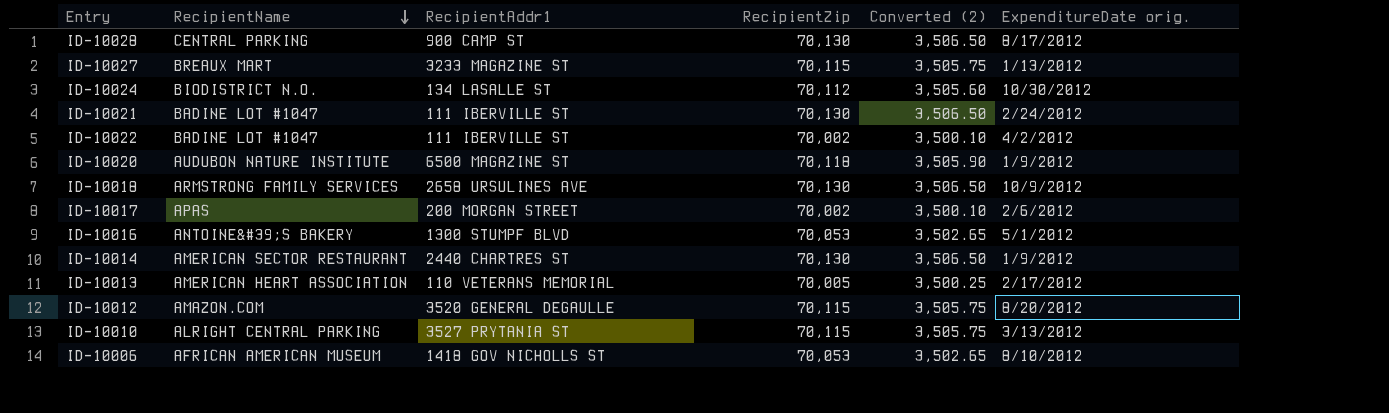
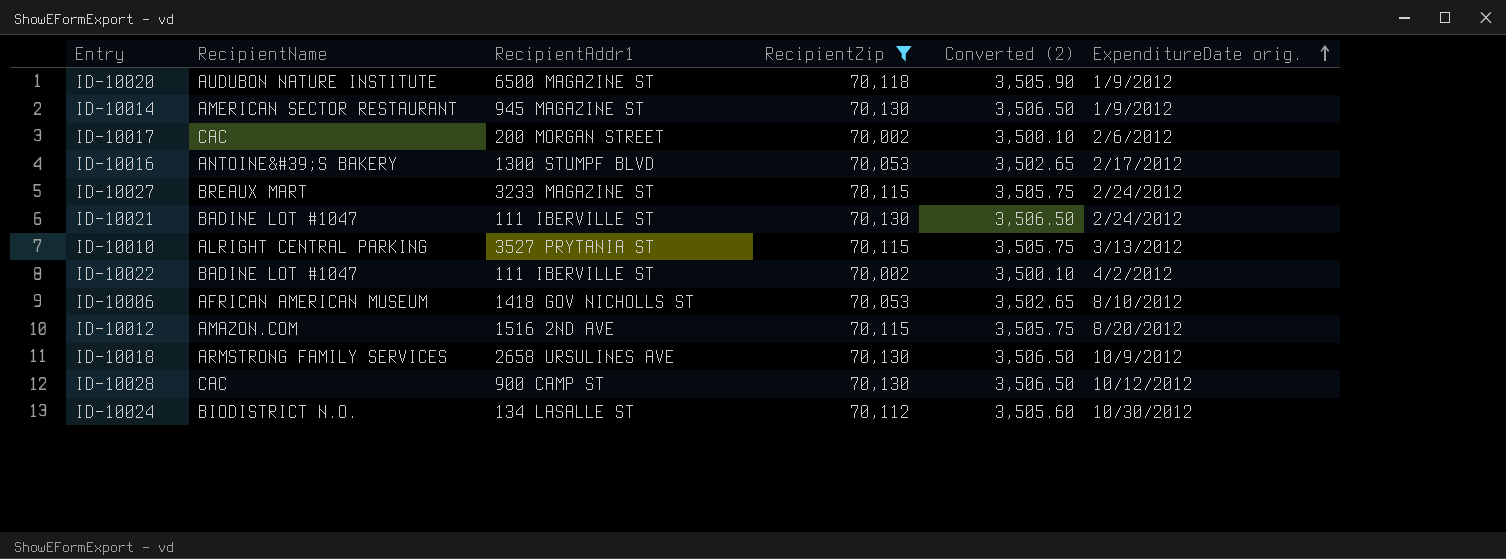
filter: none -> RecipientZip != 70,005
row order: RecipientName descending -> ExpenditureDate orig. ascending
ID-10014 | RecipientAddr1: 2440 CHARTRES ST -> 945 MAGAZINE ST
ID-10017 | RecipientName: APAS -> CAC
ID-10016 | ExpenditureDate orig.: 5/1/2012 -> 2/17/2012
ID-10027 | ExpenditureDate orig.: 1/13/2012 -> 2/24/2012
ID-10012 | RecipientAddr1: 3520 GENERAL DEGAULLE -> 1516 2ND AVE
ID-10028 | RecipientName: CENTRAL PARKING -> CAC
ID-10028 | ExpenditureDate orig.: 8/17/2012 -> 10/12/2012

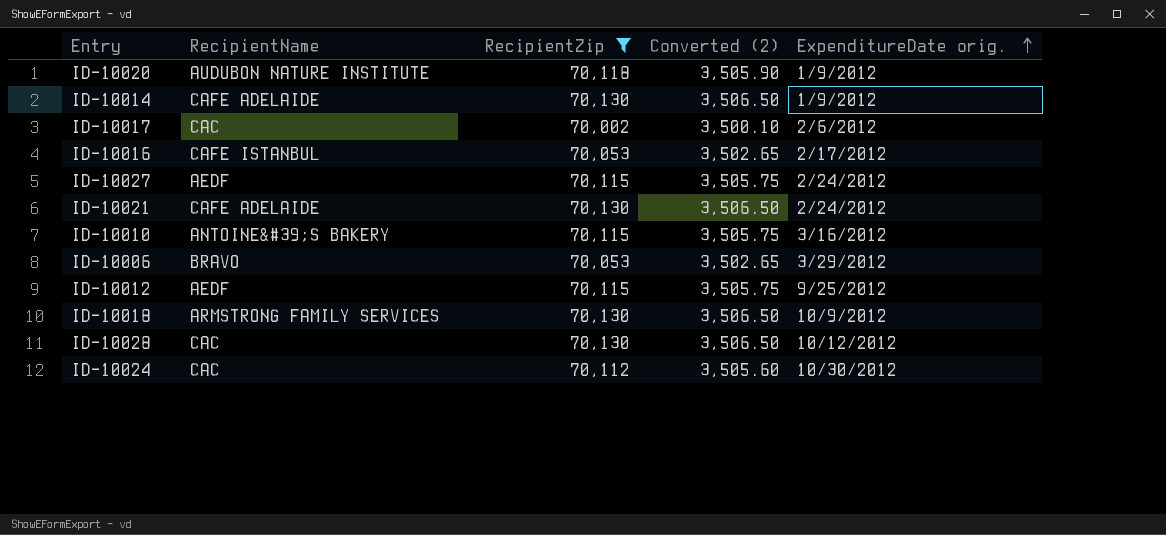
column RecipientAddr1 | position: 3 -> none
row ID-10022: BADINE LOT #1047 | 111 IBERVILLE ST | 70,002 | 3,500.10 | 4/2/2012 -> none
ID-10014 | RecipientName: AMERICAN SECTOR RESTAURANT -> CAFE ADELAIDE
ID-10016 | RecipientName: ANTOINE&#39;S BAKERY -> CAFE ISTANBUL
ID-10027 | RecipientName: BREAUX MART -> AEDF
ID-10021 | RecipientName: BADINE LOT #1047 -> CAFE ADELAIDE
ID-10010 | RecipientName: ALRIGHT CENTRAL PARKING -> ANTOINE&#39;S BAKERY
ID-10010 | ExpenditureDate orig.: 3/13/2012 -> 3/16/2012
ID-10006 | RecipientName: AFRICAN AMERICAN MUSEUM -> BRAVO
ID-10006 | ExpenditureDate orig.: 8/10/2012 -> 3/29/2012
ID-10012 | RecipientName: AMAZON.COM -> AEDF
ID-10012 | ExpenditureDate orig.: 8/20/2012 -> 9/25/2012
ID-10024 | RecipientName: BIODISTRICT N.O. -> CAC

